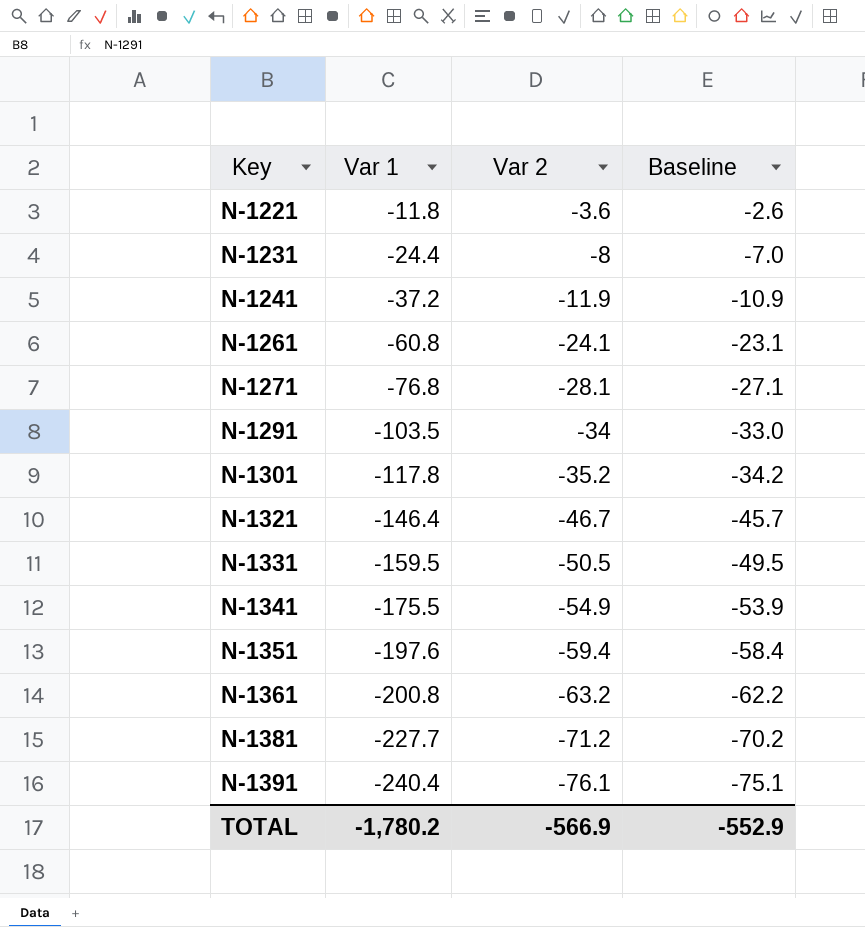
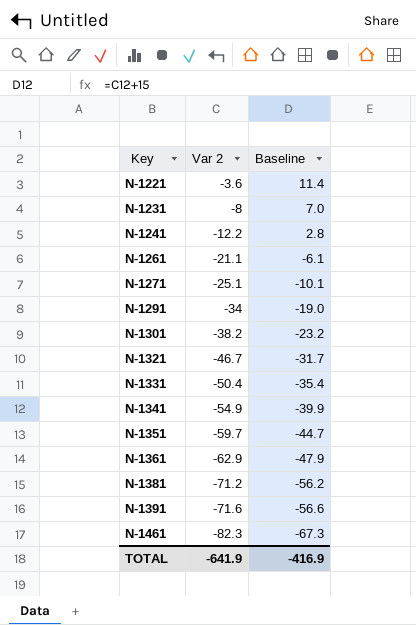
column Var 1 | position: 2 -> none
column Baseline | formula: [Var 2] + 1 -> [Var 2] + 15
N-1241 | Var 2: -11.9 -> -12.2
N-1261 | Var 2: -24.1 -> -21.1
N-1271 | Var 2: -28.1 -> -25.1
N-1301 | Var 2: -35.2 -> -38.2
N-1331 | Var 2: -50.5 -> -50.4
N-1351 | Var 2: -59.4 -> -59.7
N-1361 | Var 2: -63.2 -> -62.9
N-1391 | Var 2: -76.1 -> -71.6
row N-1461: none -> -82.3 | -67.3
TOTAL | Var 2: -566.9 -> -641.9
TOTAL | Baseline: -552.9 -> -416.9

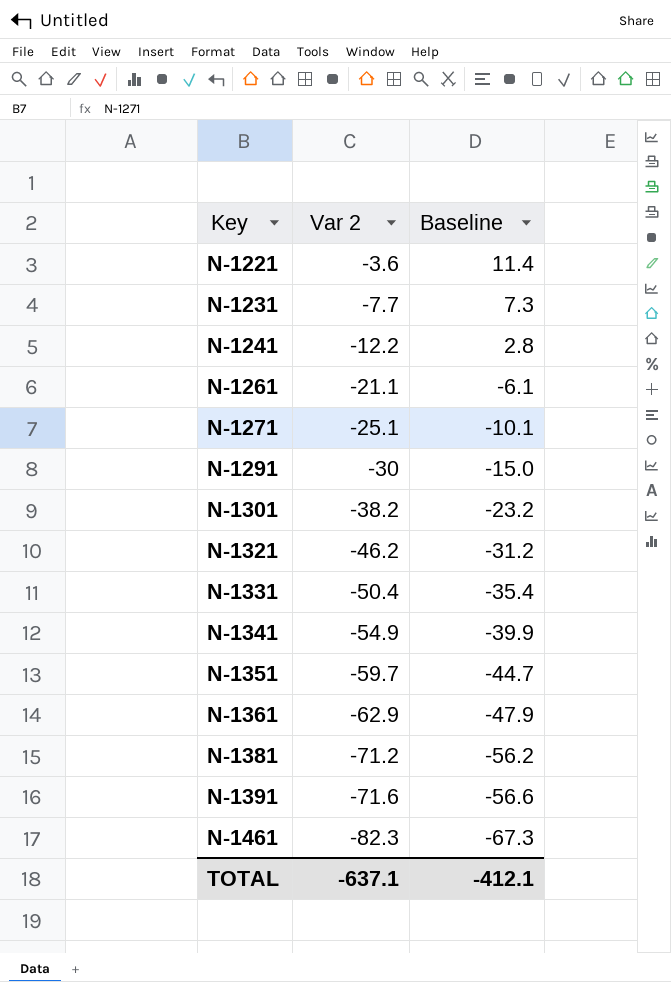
N-1231 | Var 2: -8 -> -7.7
N-1231 | Baseline: 7.0 -> 7.3
N-1291 | Var 2: -34 -> -30
N-1291 | Baseline: -19.0 -> -15.0
N-1321 | Var 2: -46.7 -> -46.2
N-1321 | Baseline: -31.7 -> -31.2
TOTAL | Var 2: -641.9 -> -637.1
TOTAL | Baseline: -416.9 -> -412.1

